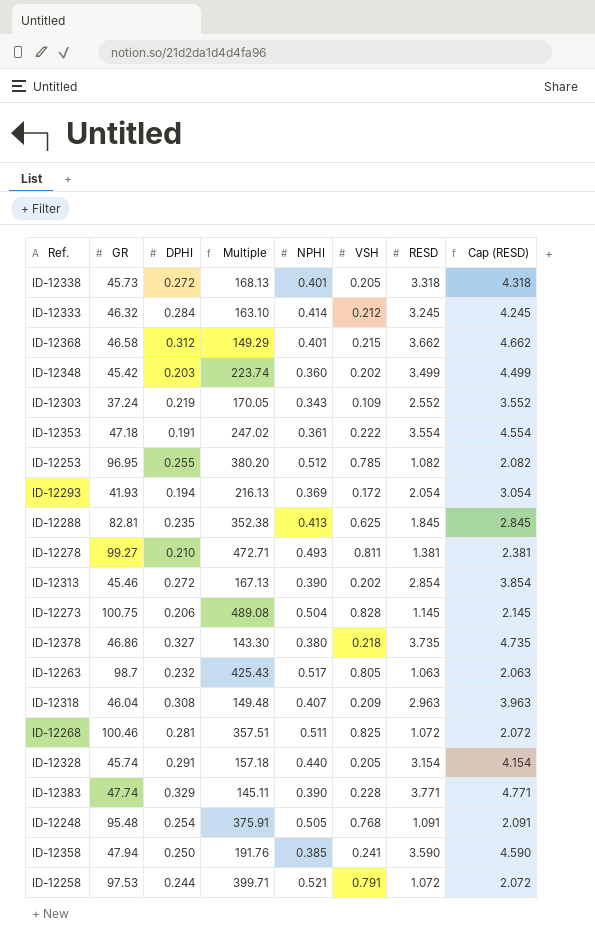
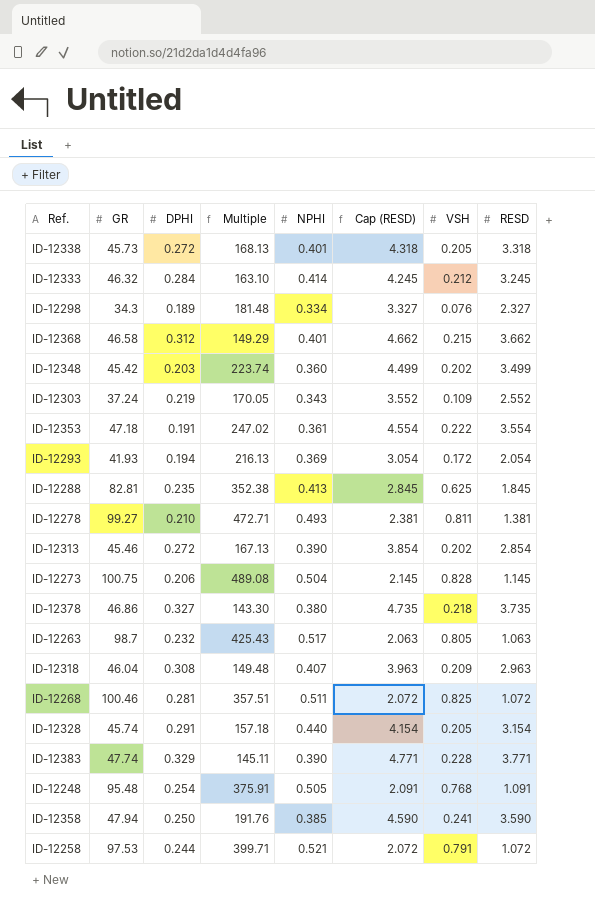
column Cap (RESD) | position: 8 -> 6
row ID-12253: 96.95 | 0.255 | 380.20 | 0.512 | 0.785 | 1.082 | 2.082 -> none
row ID-12298: none -> 34.3 | 0.189 | 181.48 | 0.334 | 3.327 | 0.076 | 2.327

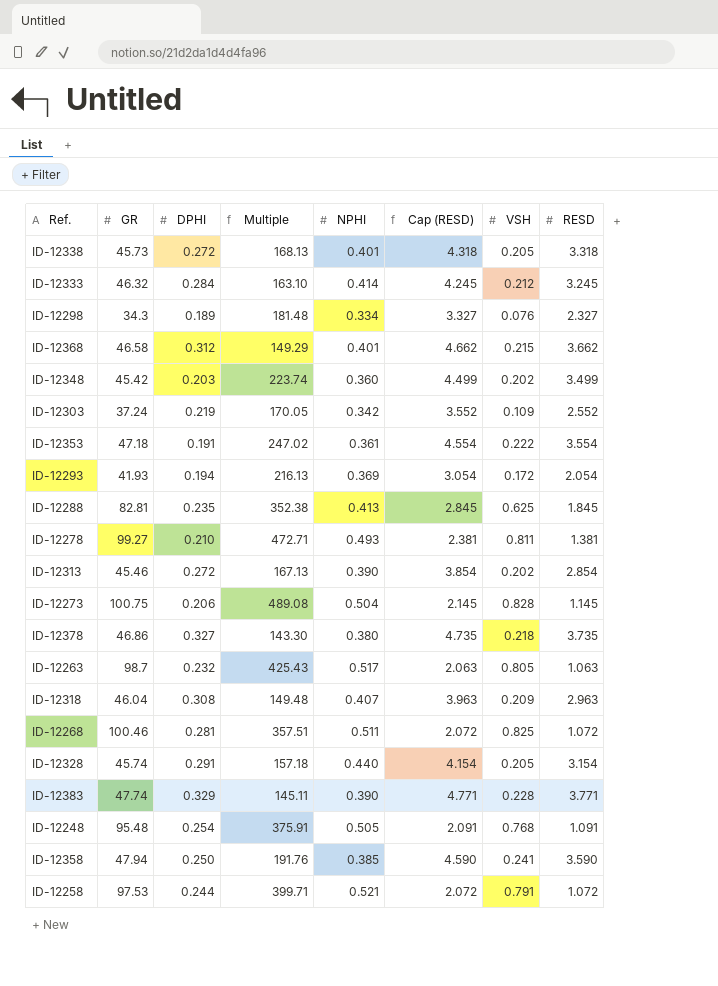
ID-12303 | NPHI: 0.343 -> 0.342

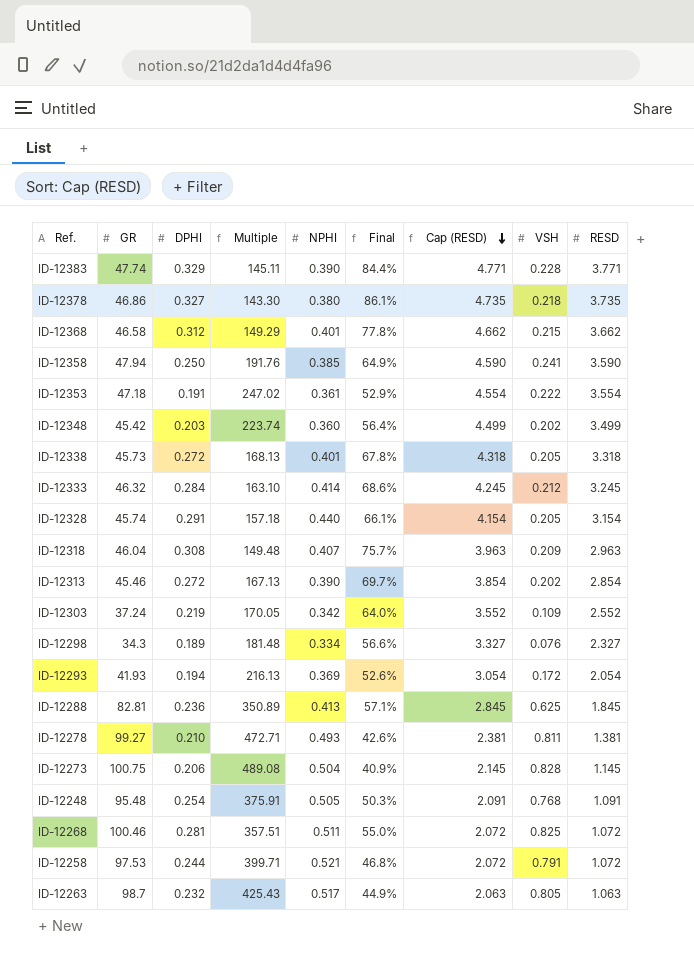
row order: none -> Cap (RESD) descending
column Final | formula: none -> [DPHI] / [NPHI]
ID-12288 | DPHI: 0.235 -> 0.236
ID-12288 | Multiple: 352.38 -> 350.89

